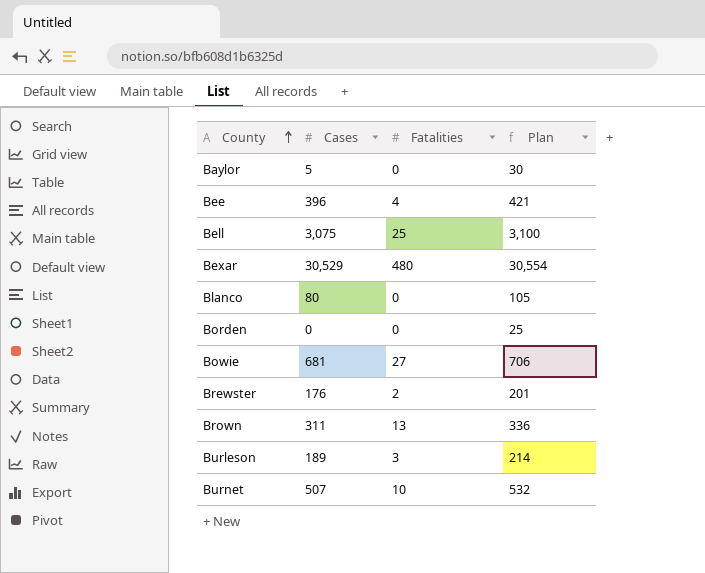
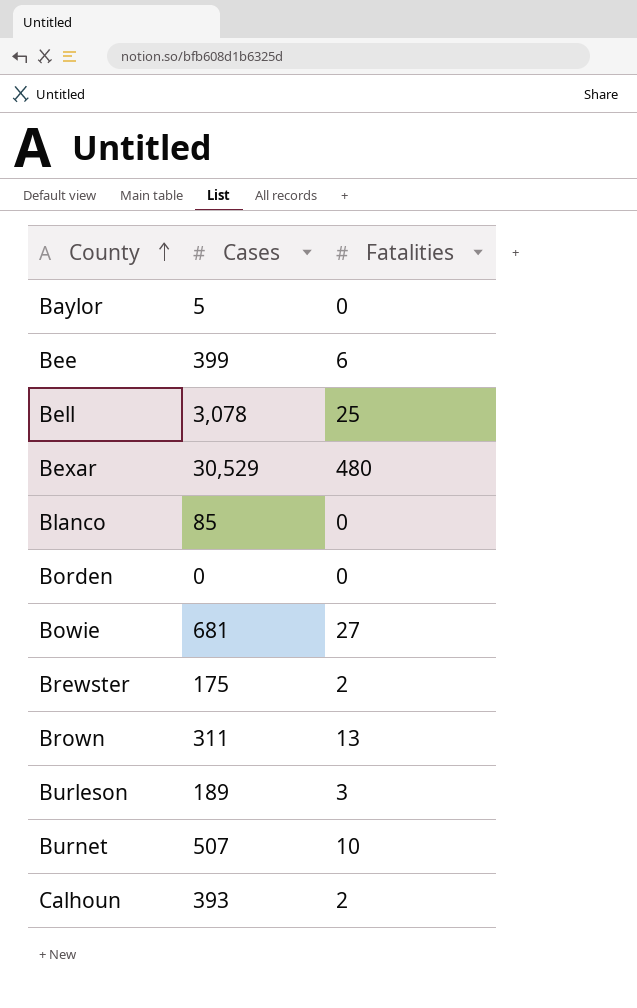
column Plan | formula: [Cases] + 25 -> none
Bee | Cases: 396 -> 399
Bee | Fatalities: 4 -> 6
Bell | Cases: 3,075 -> 3,078
Blanco | Cases: 80 -> 85
Brewster | Cases: 176 -> 175
row Calhoun: none -> 393 | 2

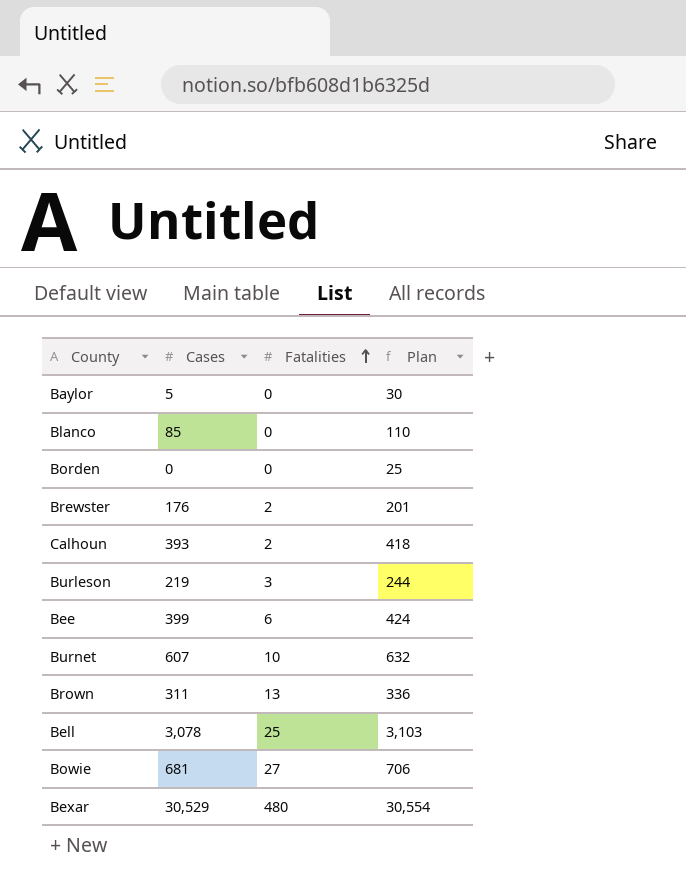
row order: County ascending -> Fatalities ascending
column Plan | formula: none -> [Cases] + 25
Brewster | Cases: 175 -> 176
Burleson | Cases: 189 -> 219
Burnet | Cases: 507 -> 607

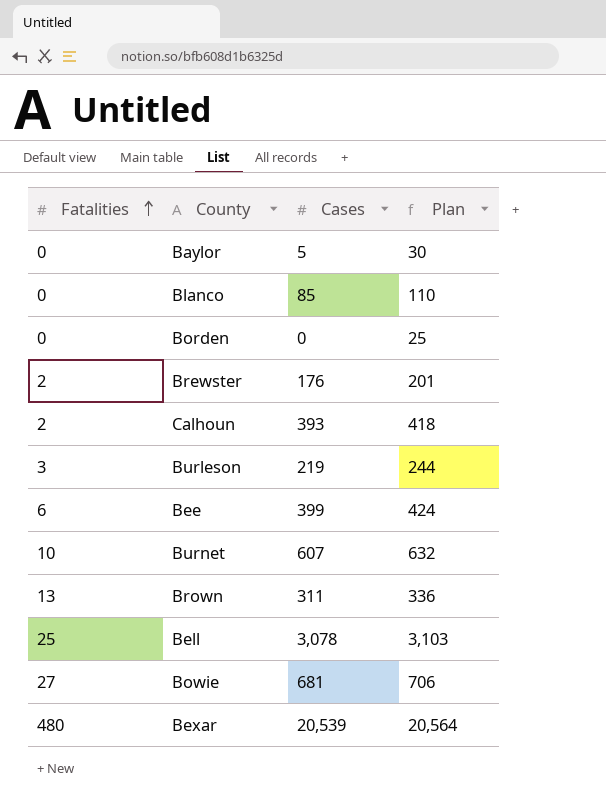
column Fatalities | position: 3 -> 1
Bexar | Cases: 30,529 -> 20,539
Bexar | Plan: 30,554 -> 20,564

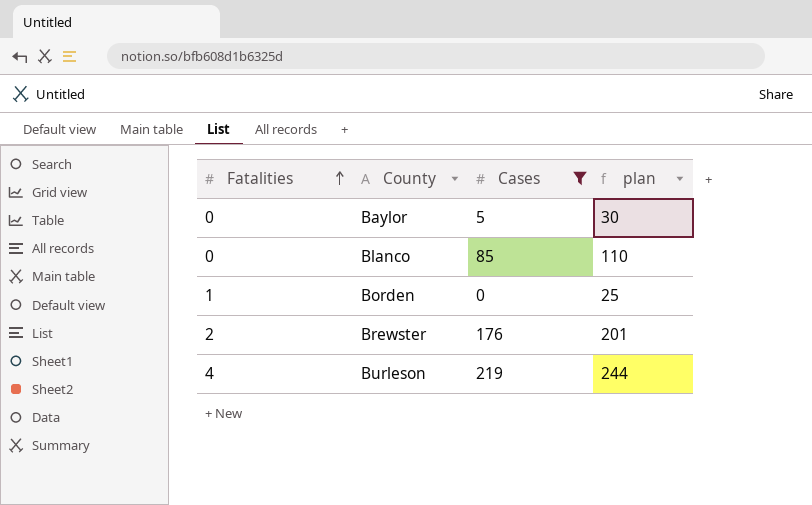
filter: none -> Cases <= 219
column name: Plan -> plan
Borden | Fatalities: 0 -> 1
Burleson | Fatalities: 3 -> 4

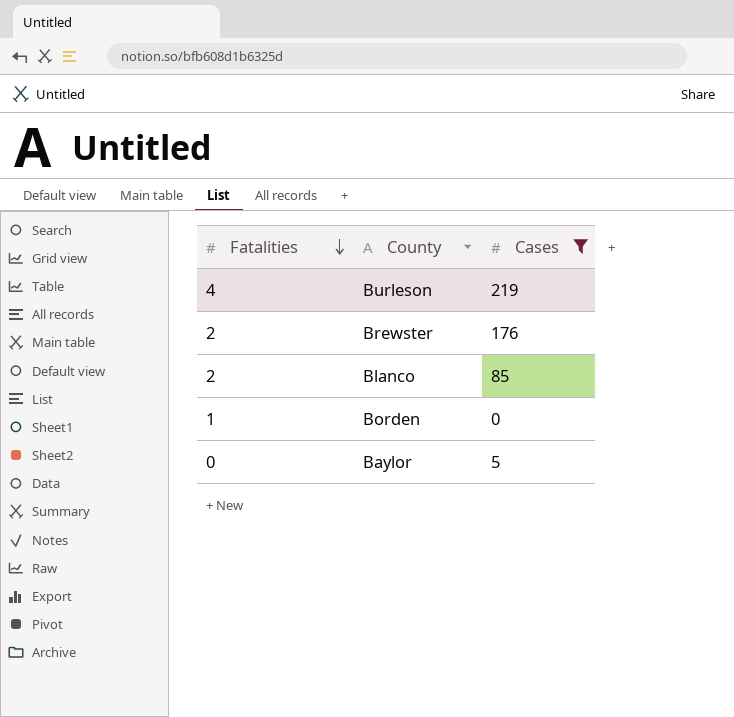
row order: Fatalities ascending -> Fatalities descending
column plan | formula: [Cases] + 25 -> none
Blanco | Fatalities: 0 -> 2

